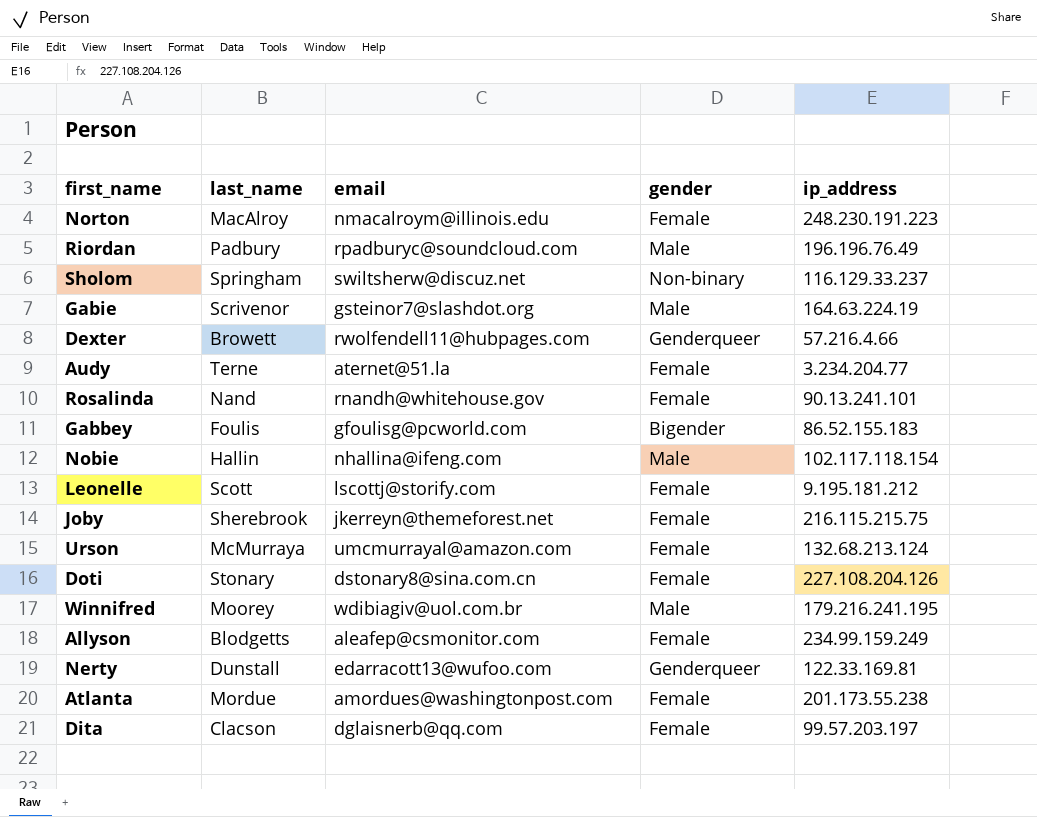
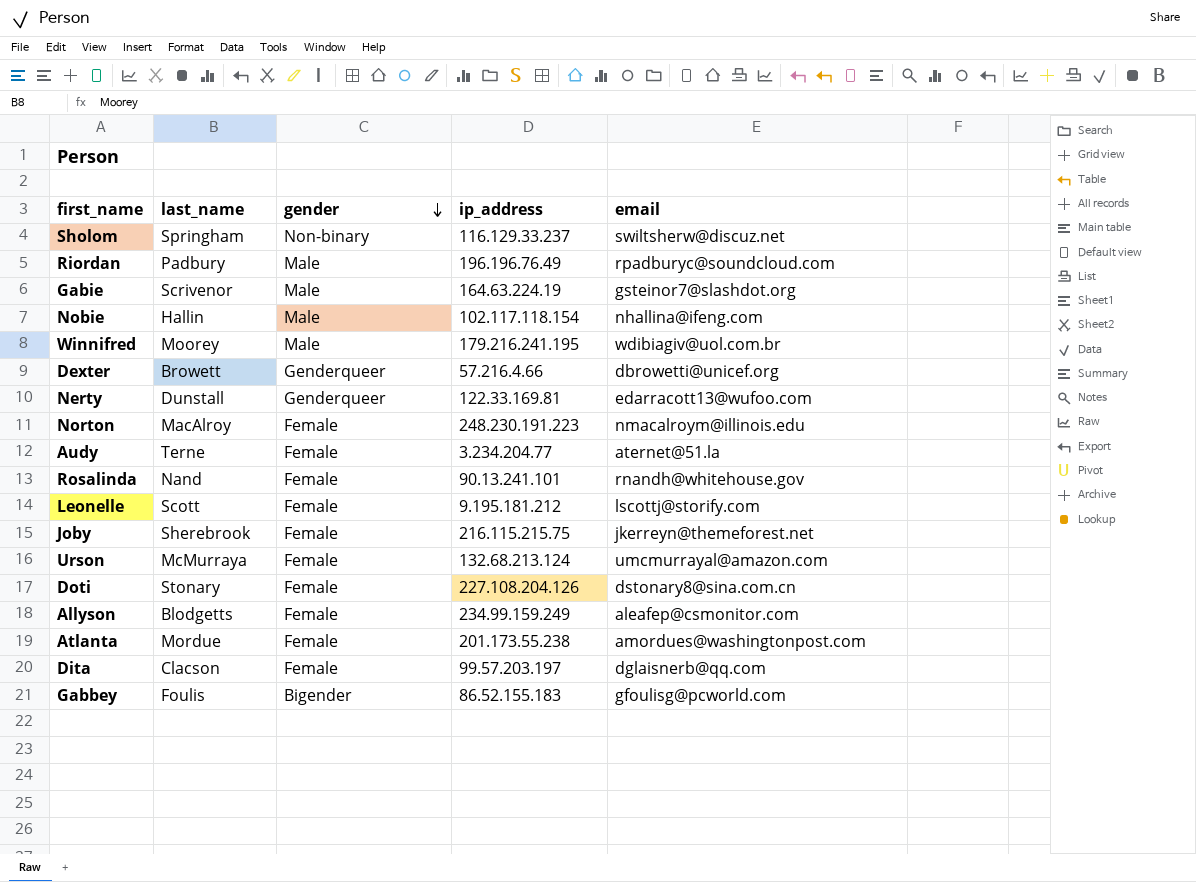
row order: none -> gender descending
column email | position: 3 -> 5
Dexter | email: rwolfendell11@hubpages.com -> dbrowetti@unicef.org

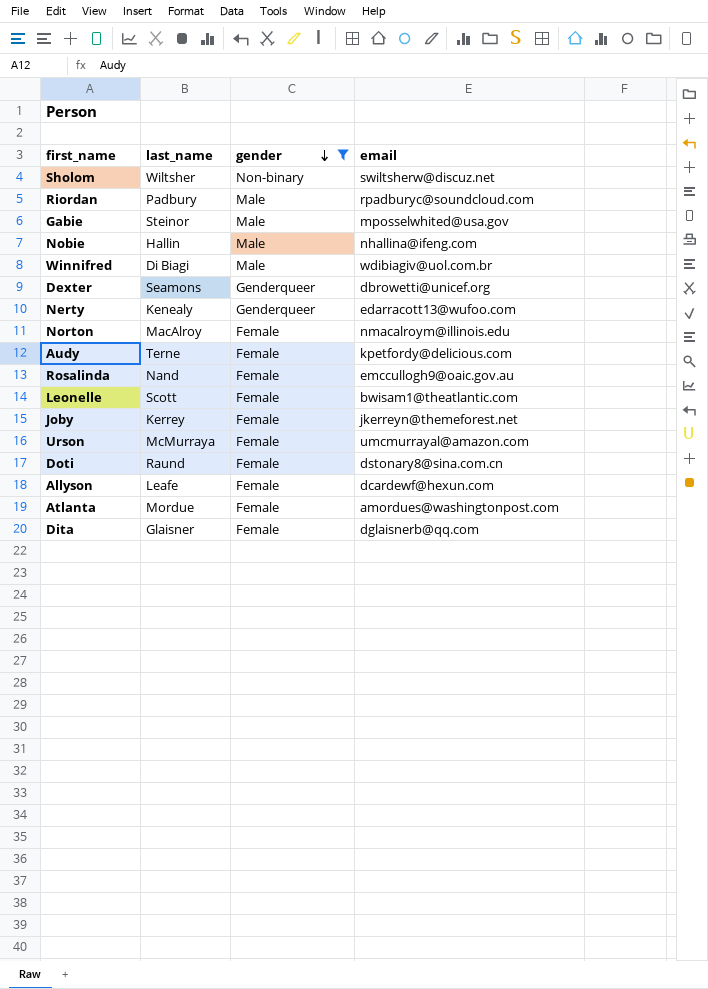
filter: none -> gender != Bigender
column ip_address | position: 4 -> none
Sholom | last_name: Springham -> Wiltsher
Gabie | last_name: Scrivenor -> Steinor
Gabie | email: gsteinor7@slashdot.org -> mposselwhited@usa.gov
Winnifred | last_name: Moorey -> Di Biagi
Dexter | last_name: Browett -> Seamons
Nerty | last_name: Dunstall -> Kenealy
Audy | email: aternet@51.la -> kpetfordy@delicious.com
Rosalinda | email: rnandh@whitehouse.gov -> emccullogh9@oaic.gov.au
Leonelle | email: lscottj@storify.com -> bwisam1@theatlantic.com
Joby | last_name: Sherebrook -> Kerrey
Doti | last_name: Stonary -> Raund
Allyson | last_name: Blodgetts -> Leafe
Allyson | email: aleafep@csmonitor.com -> dcardewf@hexun.com
Dita | last_name: Clacson -> Glaisner

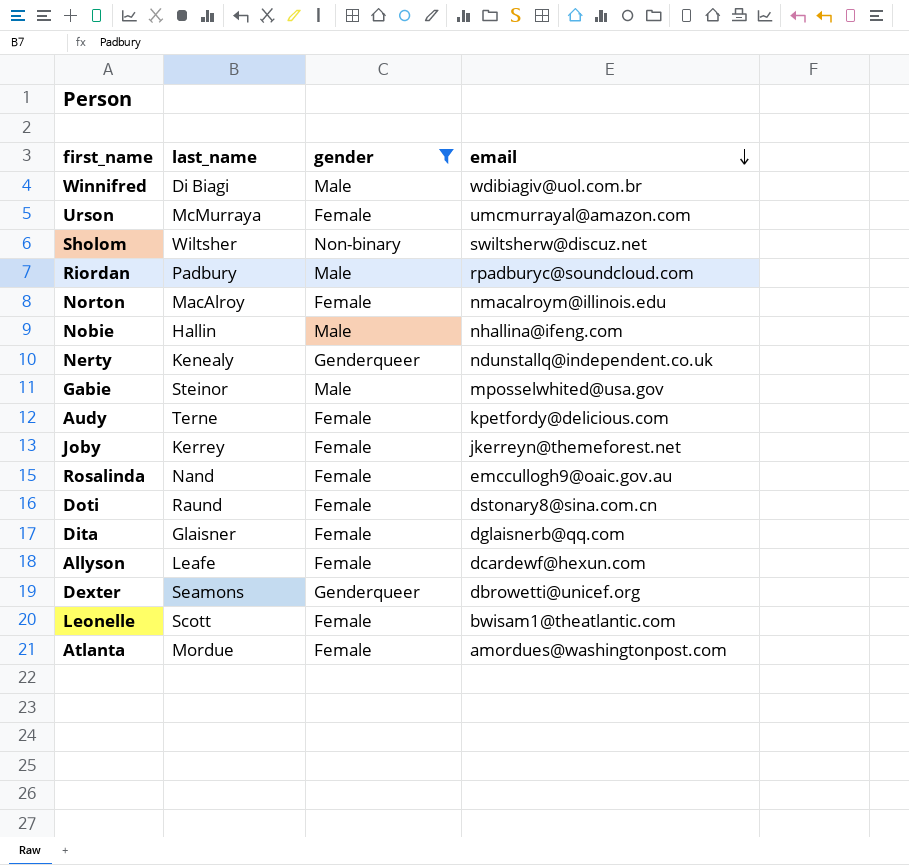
row order: gender descending -> email descending
Nerty | email: edarracott13@wufoo.com -> ndunstallq@independent.co.uk

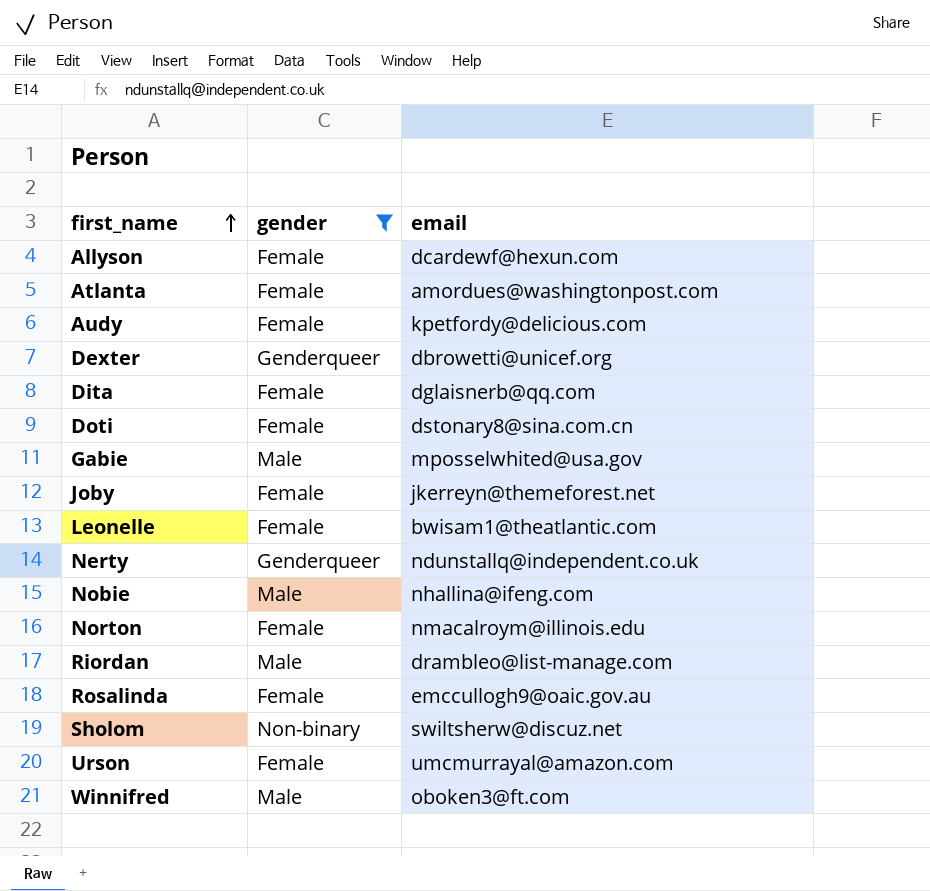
row order: email descending -> first_name ascending
column last_name | position: 2 -> none
Riordan | email: rpadburyc@soundcloud.com -> drambleo@list-manage.com
Winnifred | email: wdibiagiv@uol.com.br -> oboken3@ft.com

